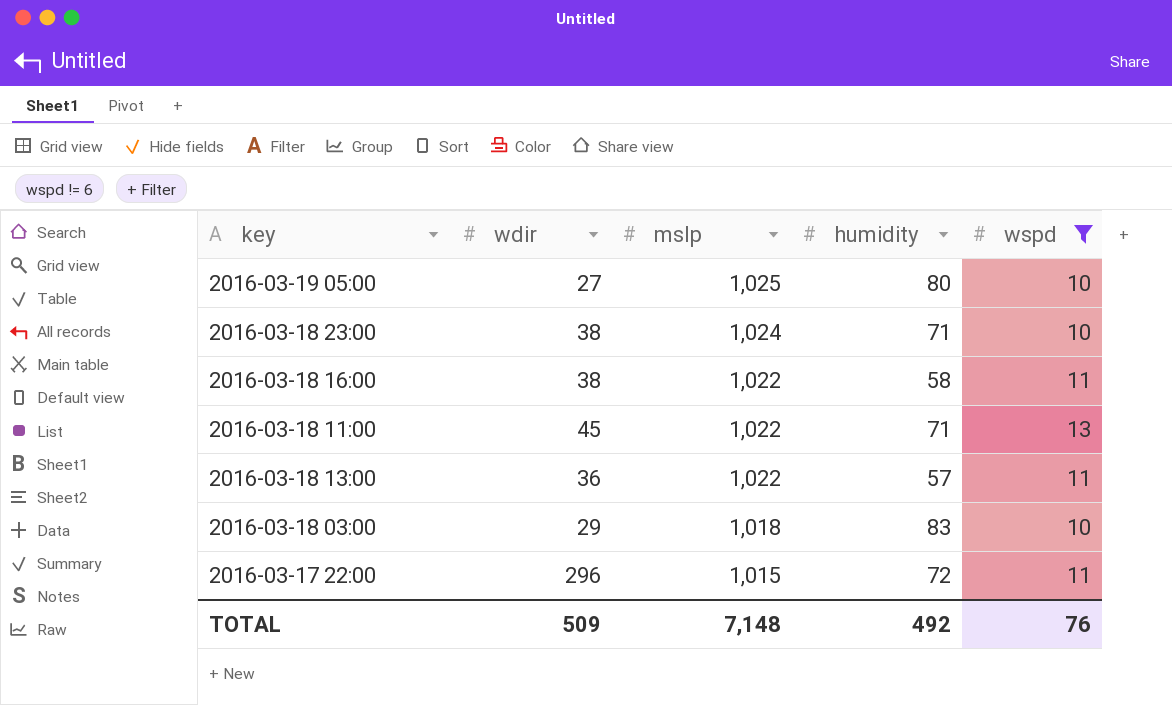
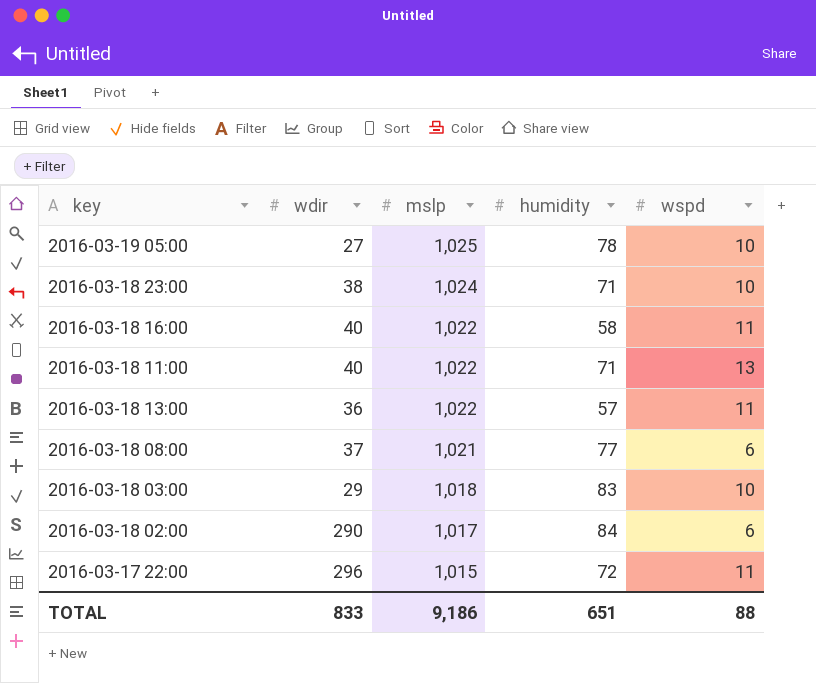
filter: wspd != 6 -> none
2016-03-19 05:00 | humidity: 80 -> 78
2016-03-18 16:00 | wdir: 38 -> 40
2016-03-18 11:00 | wdir: 45 -> 40
TOTAL | wdir: 509 -> 833
TOTAL | mslp: 7,148 -> 9,186
TOTAL | humidity: 492 -> 651
TOTAL | wspd: 76 -> 88

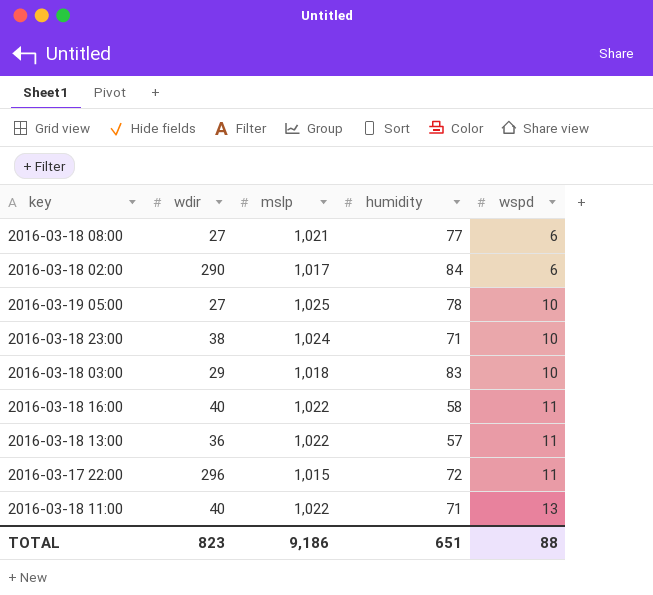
row order: mslp descending -> wspd ascending
2016-03-18 08:00 | wdir: 37 -> 27
TOTAL | wdir: 833 -> 823

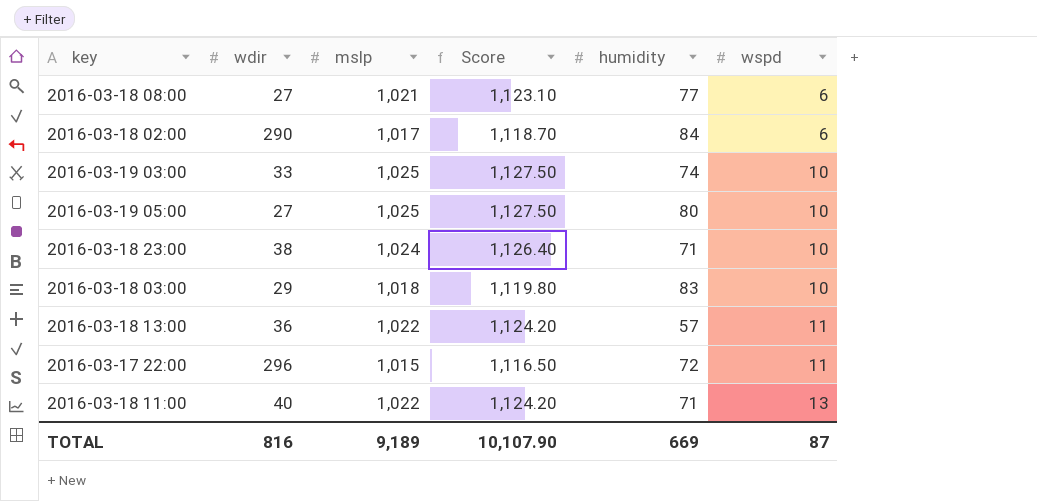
column Score | formula: none -> [mslp] * 1.1
row 2016-03-18 16:00: 40 | 1,022 | 58 | 11 -> none
row 2016-03-19 03:00: none -> 33 | 1,025 | 1,127.50 | 74 | 10
2016-03-19 05:00 | humidity: 78 -> 80
TOTAL | wdir: 823 -> 816
TOTAL | mslp: 9,186 -> 9,189
TOTAL | humidity: 651 -> 669
TOTAL | wspd: 88 -> 87

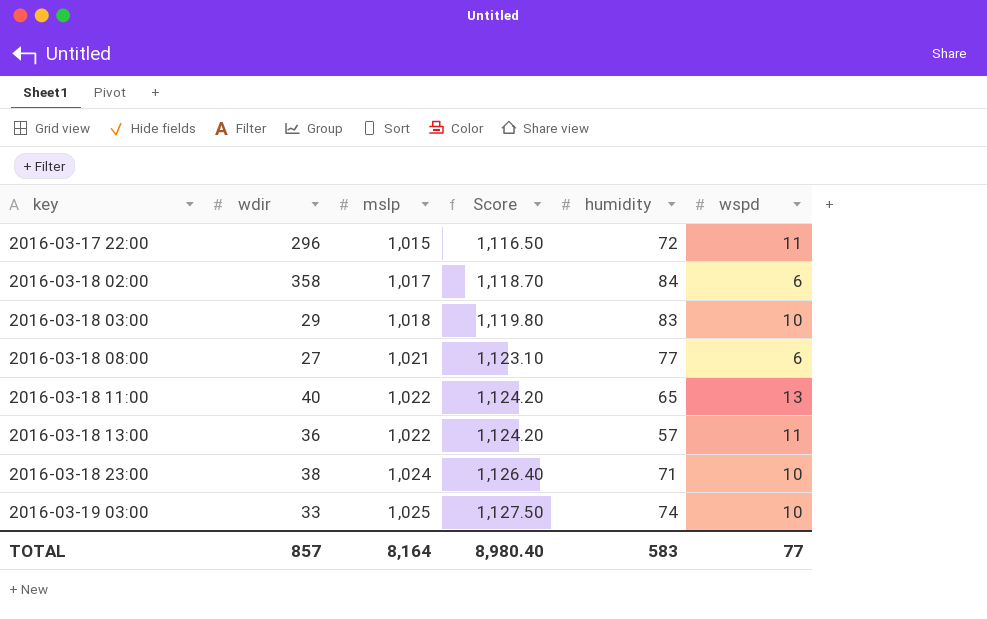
row order: wspd ascending -> key ascending
row 2016-03-19 05:00: 27 | 1,025 | 1,127.50 | 80 | 10 -> none
2016-03-18 02:00 | wdir: 290 -> 358
2016-03-18 11:00 | humidity: 71 -> 65
TOTAL | wdir: 816 -> 857
TOTAL | mslp: 9,189 -> 8,164
TOTAL | Score: 10,107.90 -> 8,980.40
TOTAL | humidity: 669 -> 583
TOTAL | wspd: 87 -> 77

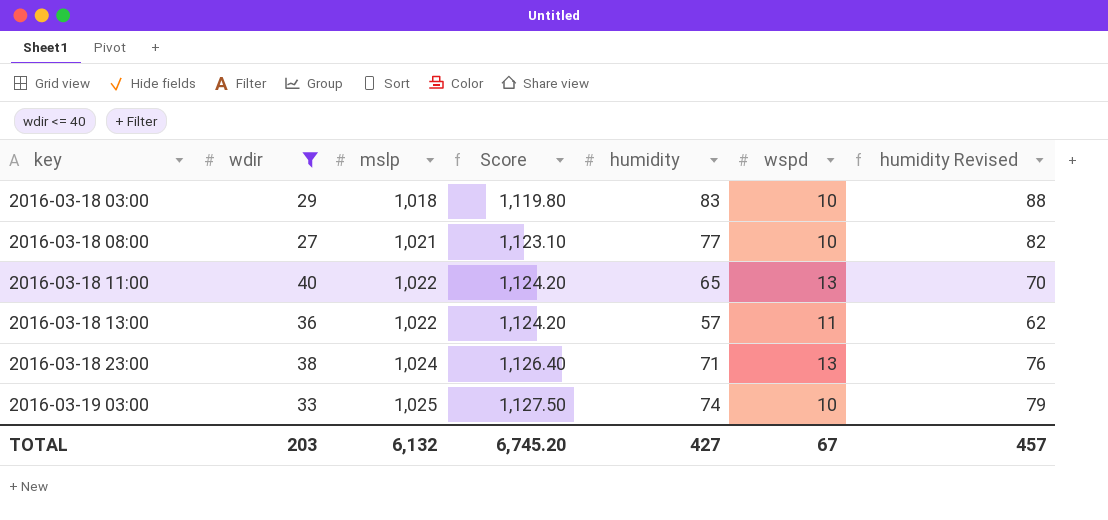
filter: none -> wdir <= 40
column humidity Revised | formula: none -> [humidity] + 5
2016-03-18 08:00 | wspd: 6 -> 10
2016-03-18 23:00 | wspd: 10 -> 13
TOTAL | wdir: 857 -> 203
TOTAL | mslp: 8,164 -> 6,132
TOTAL | Score: 8,980.40 -> 6,745.20
TOTAL | humidity: 583 -> 427
TOTAL | wspd: 77 -> 67

